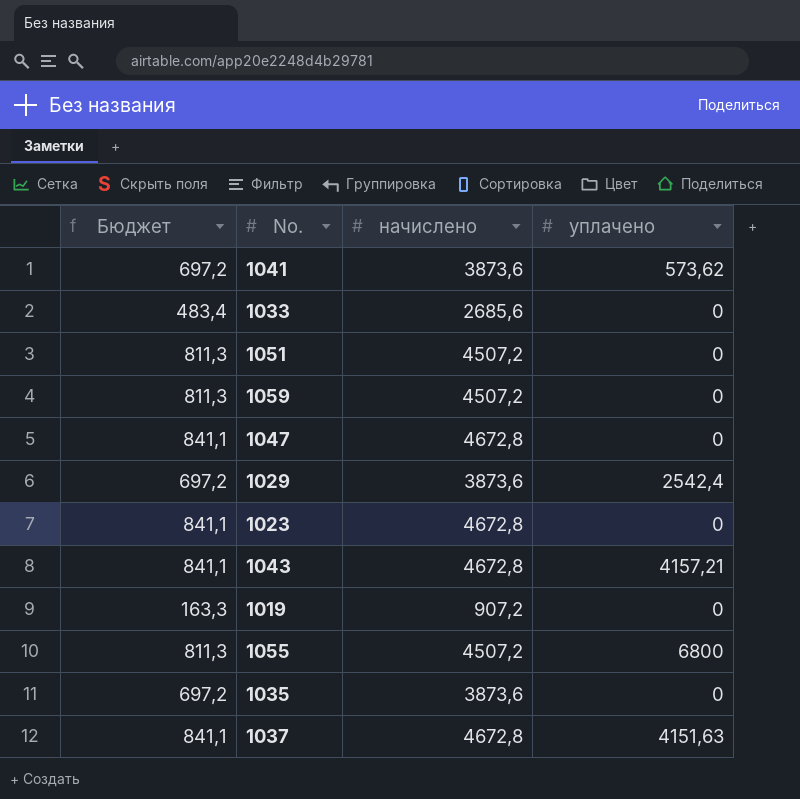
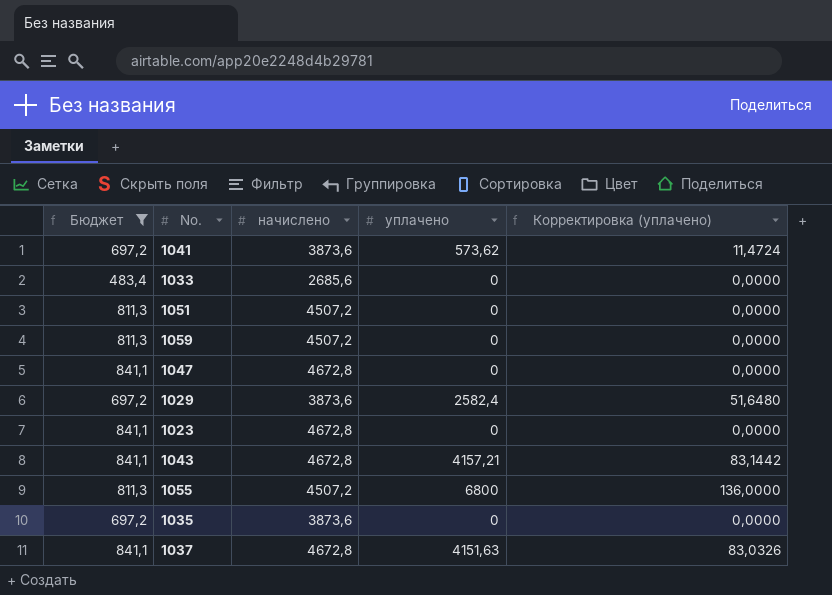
filter: none -> Бюджет != 163,3
column Корректировка (уплачено) | formula: none -> [уплачено] * 0,02
1029 | уплачено: 2542,4 -> 2582,4

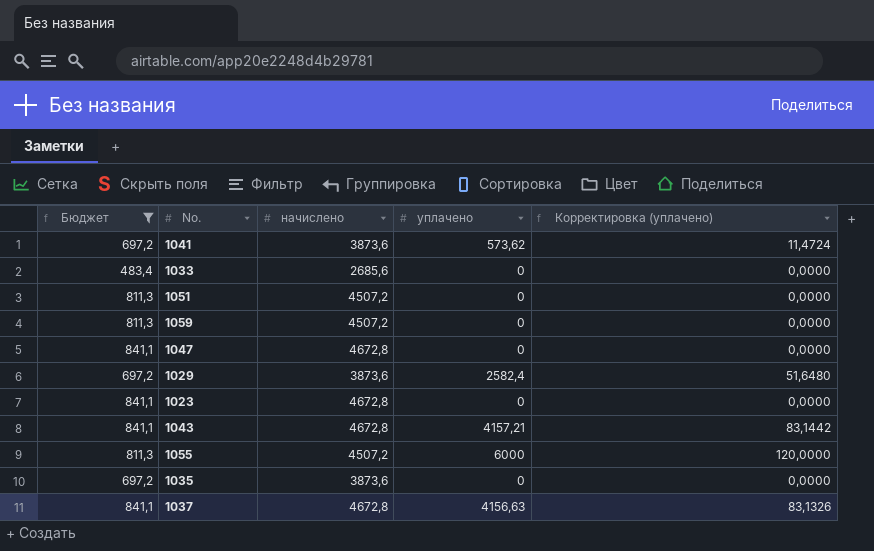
1055 | уплачено: 6800 -> 6000
1055 | Корректировка (уплачено): 136,0000 -> 120,0000
1037 | уплачено: 4151,63 -> 4156,63
1037 | Корректировка (уплачено): 83,0326 -> 83,1326

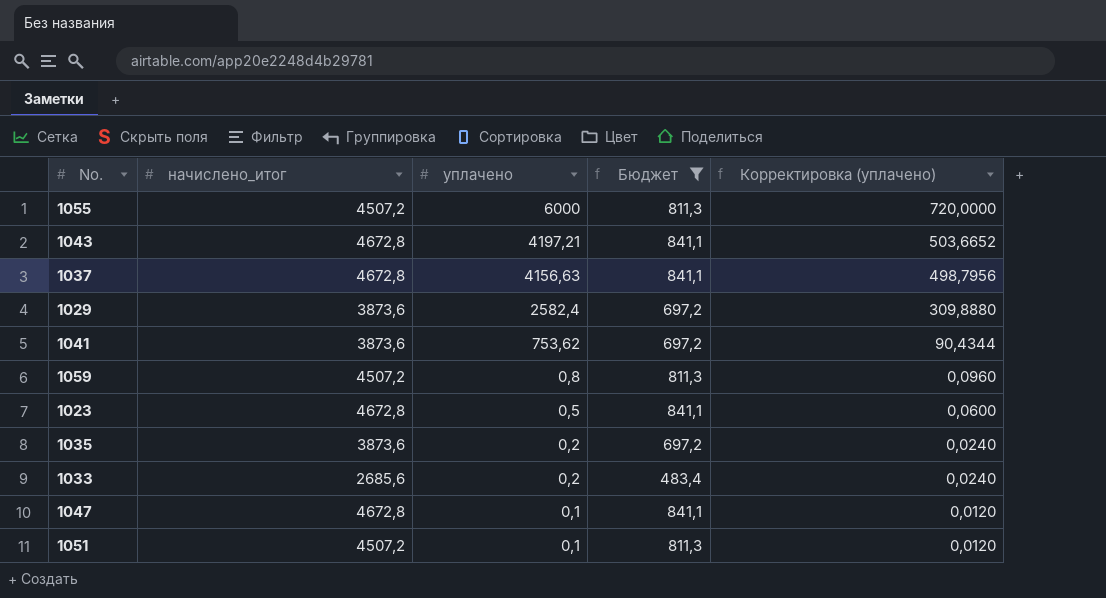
row order: none -> уплачено descending
column name: начислено -> начислено_итог
column Бюджет | position: 1 -> 4
column Корректировка (уплачено) | formula: [уплачено] * 0,02 -> [уплачено] * 0,12
1043 | уплачено: 4157,21 -> 4197,21
1041 | уплачено: 573,62 -> 753,62
1059 | уплачено: 0 -> 0,8
1023 | уплачено: 0 -> 0,5
1035 | уплачено: 0 -> 0,2
1033 | уплачено: 0 -> 0,2
1047 | уплачено: 0 -> 0,1
1051 | уплачено: 0 -> 0,1

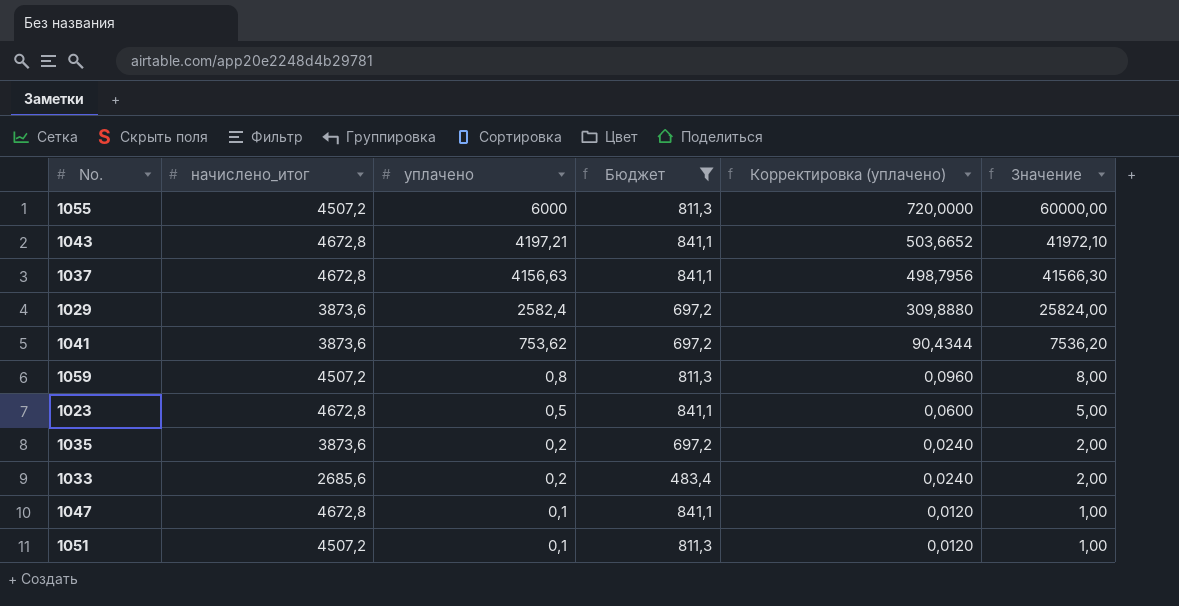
column Значение | formula: none -> [уплачено] * 10

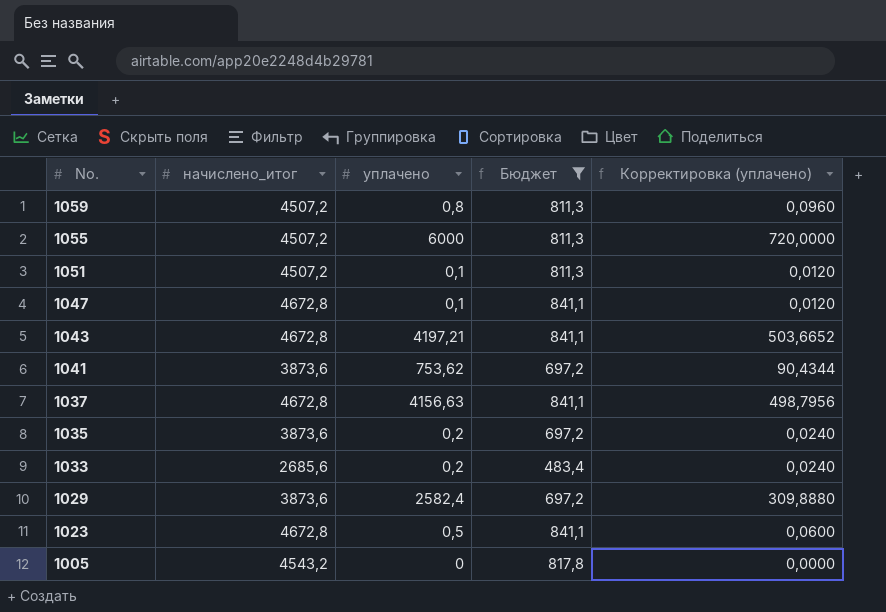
row order: уплачено descending -> No. descending
column Значение | formula: [уплачено] * 10 -> none
row 1005: none -> 4543,2 | 0 | 817,8 | 0,0000

